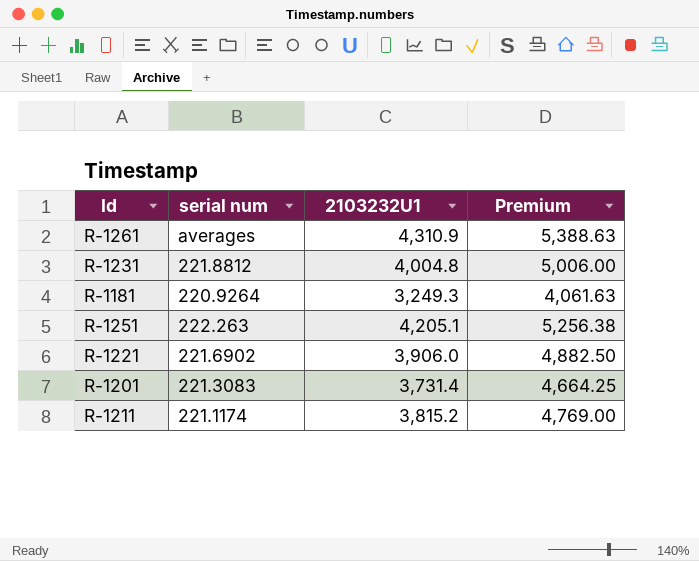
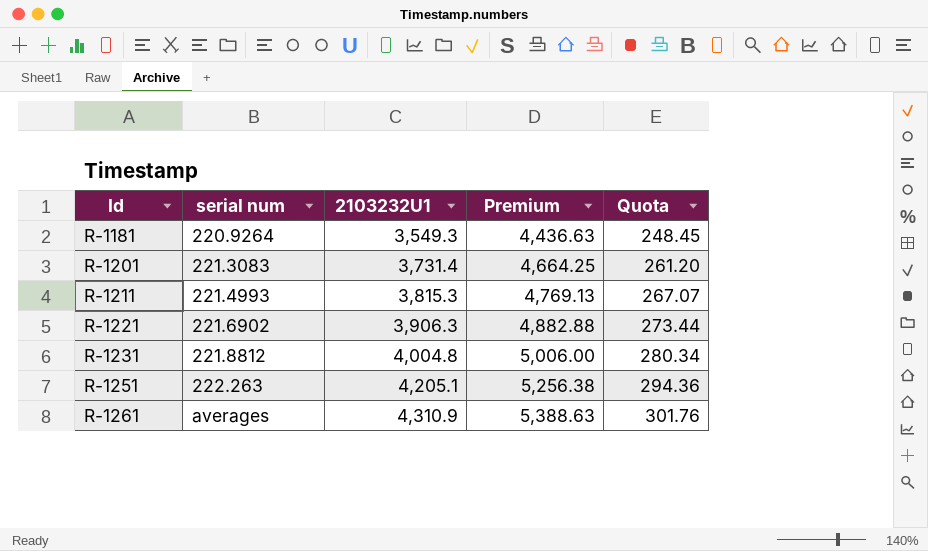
row order: none -> Id ascending
column Quota | formula: none -> [2103232U1] * 0.07
R-1181 | 2103232U1: 3,249.3 -> 3,549.3
R-1181 | Premium: 4,061.63 -> 4,436.63
R-1211 | serial num: 221.1174 -> 221.4993
R-1211 | 2103232U1: 3,815.2 -> 3,815.3
R-1211 | Premium: 4,769.00 -> 4,769.13
R-1221 | 2103232U1: 3,906.0 -> 3,906.3
R-1221 | Premium: 4,882.50 -> 4,882.88

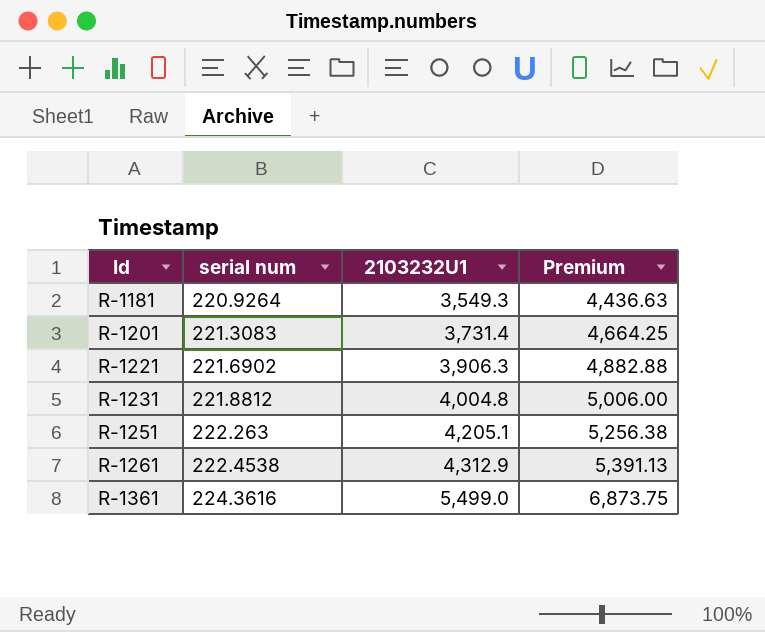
column Quota | formula: [2103232U1] * 0.07 -> none
row R-1211: 221.4993 | 3,815.3 | 4,769.13 | 267.07 -> none
R-1261 | serial num: averages -> 222.4538
R-1261 | 2103232U1: 4,310.9 -> 4,312.9
R-1261 | Premium: 5,388.63 -> 5,391.13
row R-1361: none -> 224.3616 | 5,499.0 | 6,873.75

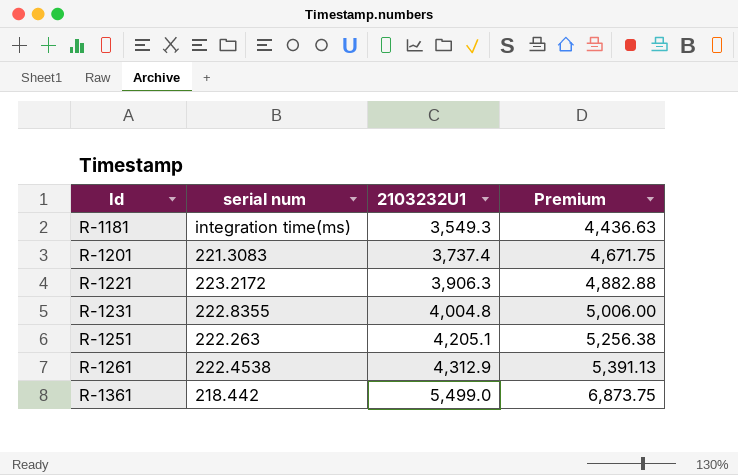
R-1181 | serial num: 220.9264 -> integration time(ms)
R-1201 | 2103232U1: 3,731.4 -> 3,737.4
R-1201 | Premium: 4,664.25 -> 4,671.75
R-1221 | serial num: 221.6902 -> 223.2172
R-1231 | serial num: 221.8812 -> 222.8355
R-1361 | serial num: 224.3616 -> 218.442

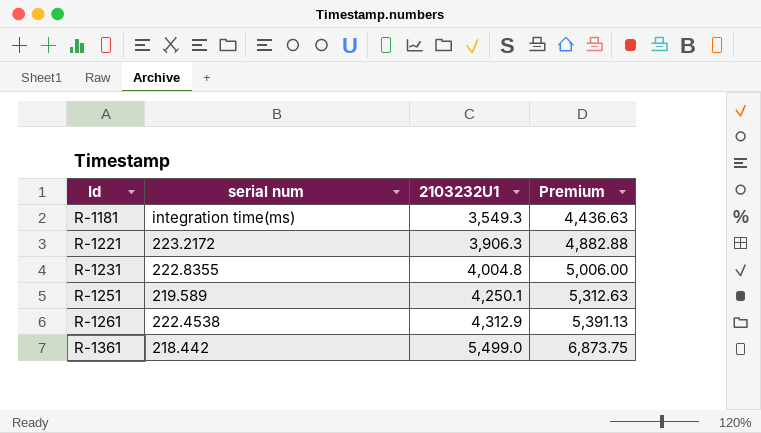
row R-1201: 221.3083 | 3,737.4 | 4,671.75 -> none
R-1251 | serial num: 222.263 -> 219.589
R-1251 | 2103232U1: 4,205.1 -> 4,250.1
R-1251 | Premium: 5,256.38 -> 5,312.63

